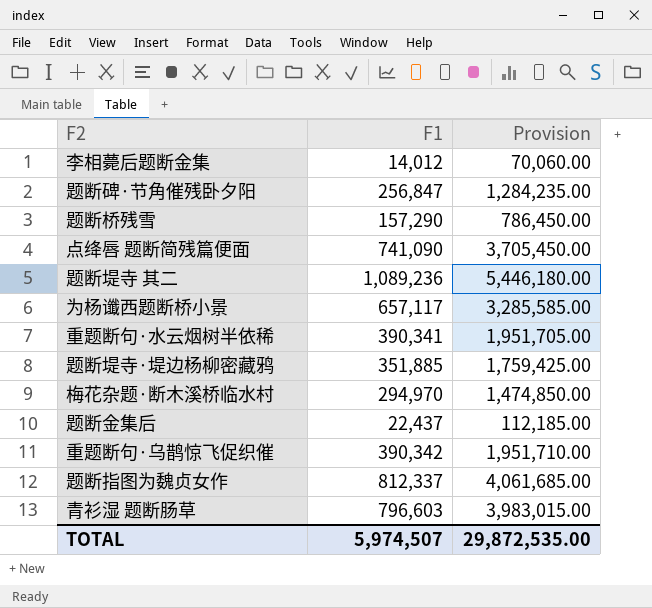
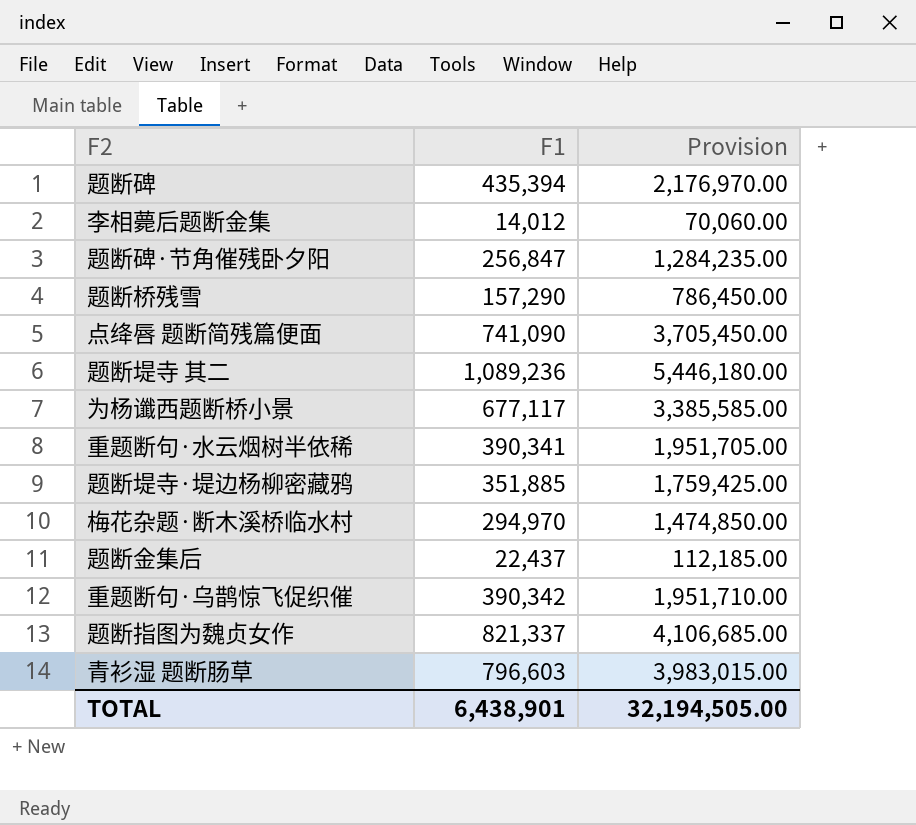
row 题断碑: none -> 435,394 | 2,176,970.00
为杨谶西题断桥小景 | F1: 657,117 -> 677,117
为杨谶西题断桥小景 | Provision: 3,285,585.00 -> 3,385,585.00
题断指图为魏贞女作 | F1: 812,337 -> 821,337
题断指图为魏贞女作 | Provision: 4,061,685.00 -> 4,106,685.00
TOTAL | F1: 5,974,507 -> 6,438,901
TOTAL | Provision: 29,872,535.00 -> 32,194,505.00

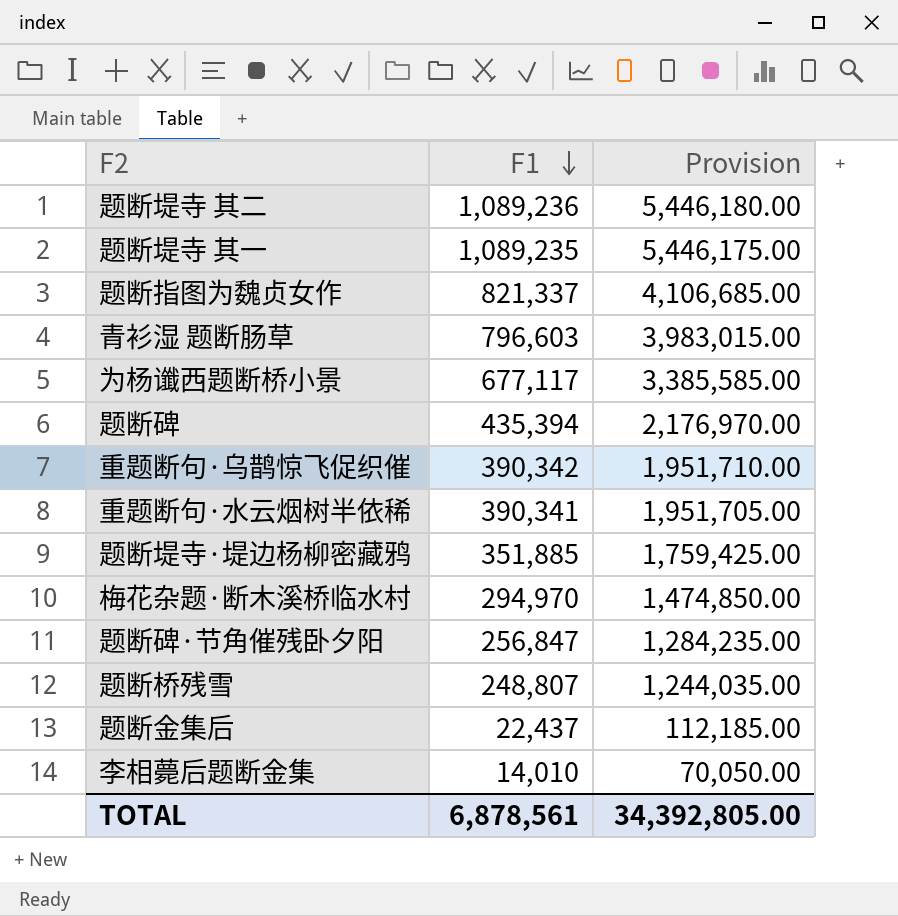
row order: none -> F1 descending
row 点绛唇 题断简残篇便面: 741,090 | 3,705,450.00 -> none
row 题断堤寺 其一: none -> 1,089,235 | 5,446,175.00
题断桥残雪 | F1: 157,290 -> 248,807
题断桥残雪 | Provision: 786,450.00 -> 1,244,035.00
李相薨后题断金集 | F1: 14,012 -> 14,010
李相薨后题断金集 | Provision: 70,060.00 -> 70,050.00
TOTAL | F1: 6,438,901 -> 6,878,561
TOTAL | Provision: 32,194,505.00 -> 34,392,805.00

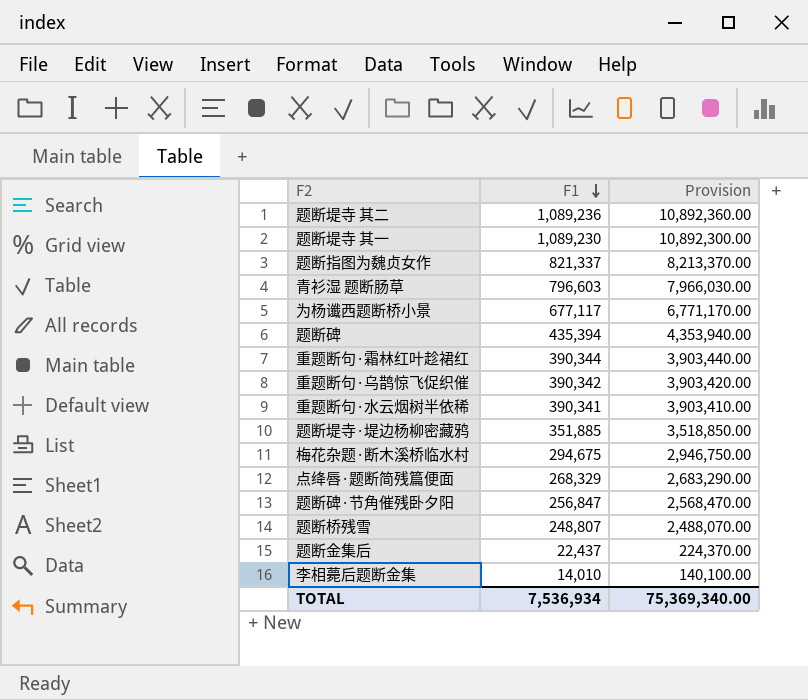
column Provision | formula: [F1] * 5 -> [F1] * 10
题断堤寺 其一 | F1: 1,089,235 -> 1,089,230
row 重题断句·霜林红叶趁裙红: none -> 390,344 | 3,903,440.00
梅花杂题·断木溪桥临水村 | F1: 294,970 -> 294,675
row 点绛唇·题断简残篇便面: none -> 268,329 | 2,683,290.00
TOTAL | F1: 6,878,561 -> 7,536,934
TOTAL | Provision: 34,392,805.00 -> 75,369,340.00

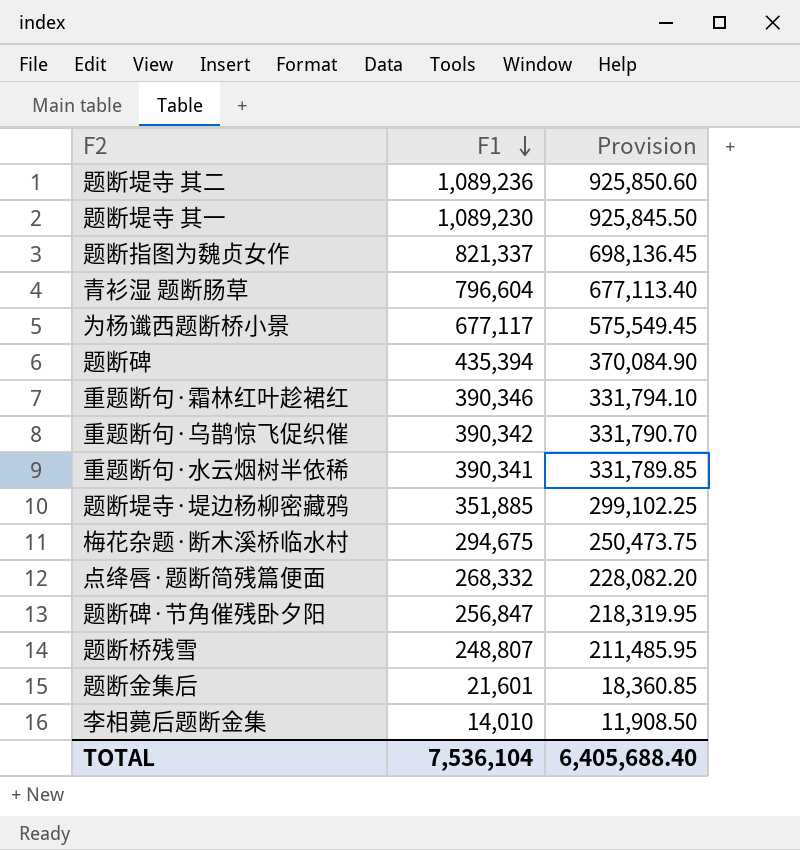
column Provision | formula: [F1] * 10 -> [F1] * 0.85
青衫湿 题断肠草 | F1: 796,603 -> 796,604
重题断句·霜林红叶趁裙红 | F1: 390,344 -> 390,346
点绛唇·题断简残篇便面 | F1: 268,329 -> 268,332
题断金集后 | F1: 22,437 -> 21,601
TOTAL | F1: 7,536,934 -> 7,536,104
TOTAL | Provision: 75,369,340.00 -> 6,405,688.40

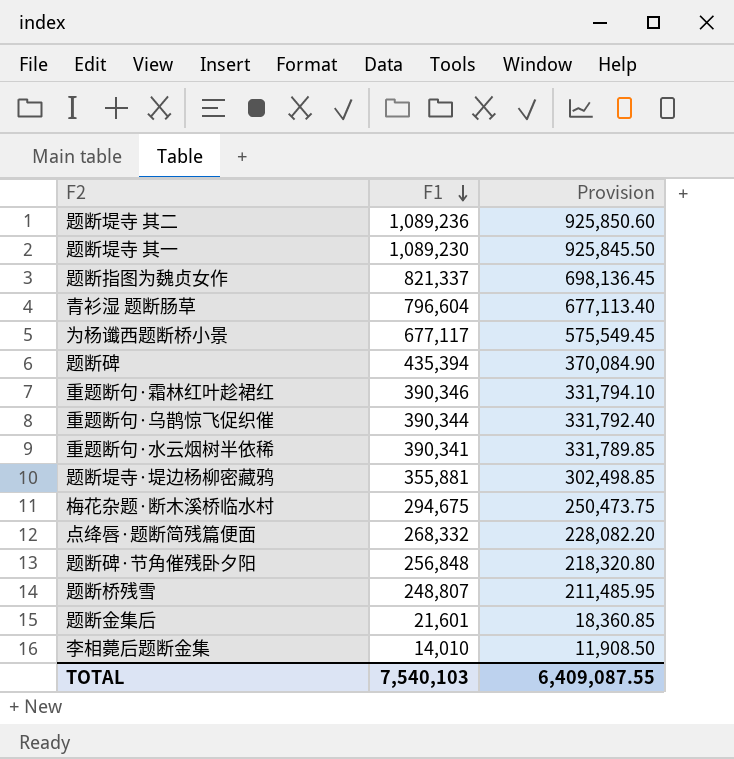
重题断句·乌鹊惊飞促织催 | F1: 390,342 -> 390,344
重题断句·乌鹊惊飞促织催 | Provision: 331,790.70 -> 331,792.40
题断堤寺·堤边杨柳密藏鸦 | F1: 351,885 -> 355,881
题断堤寺·堤边杨柳密藏鸦 | Provision: 299,102.25 -> 302,498.85
题断碑·节角催残卧夕阳 | F1: 256,847 -> 256,848
题断碑·节角催残卧夕阳 | Provision: 218,319.95 -> 218,320.80
TOTAL | F1: 7,536,104 -> 7,540,103
TOTAL | Provision: 6,405,688.40 -> 6,409,087.55

